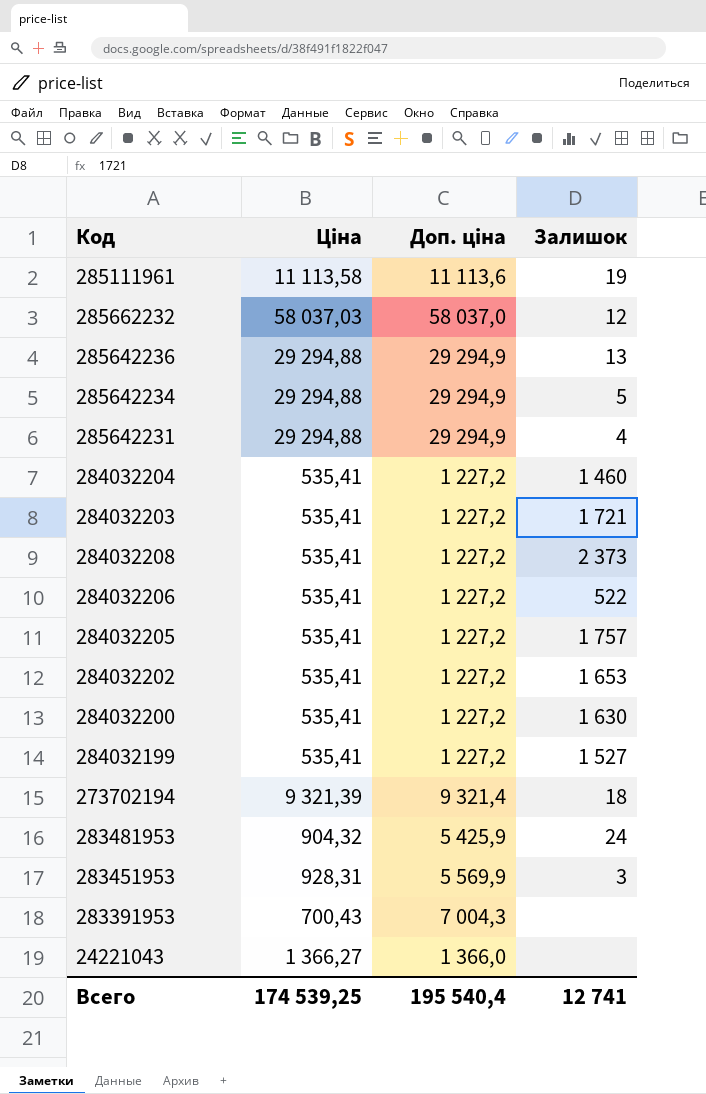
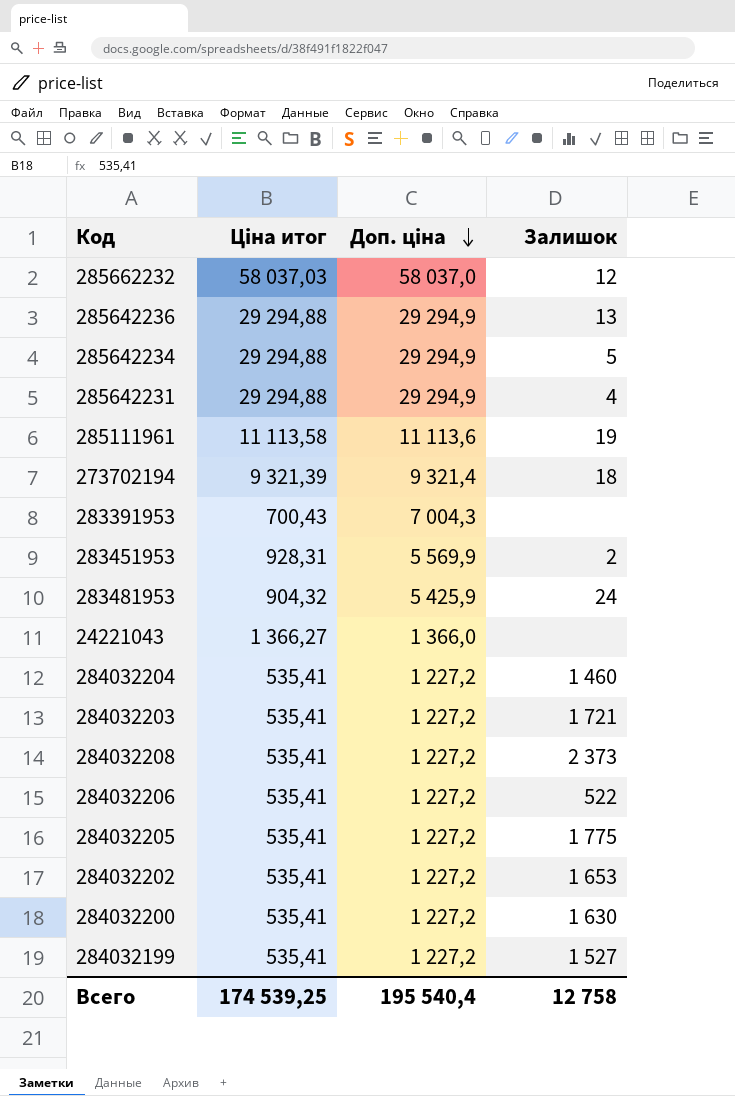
row order: none -> Доп. ціна descending
column name: Ціна -> Ціна итог
283451953 | Залишок: 3 -> 2
284032205 | Залишок: 1 757 -> 1 775
Всего | Залишок: 12 741 -> 12 758

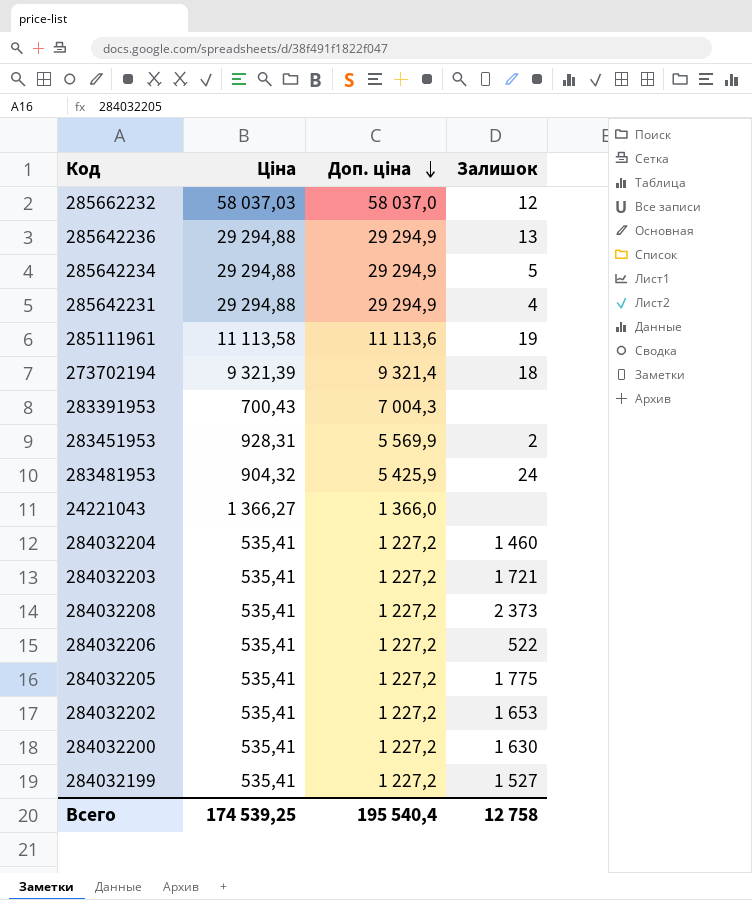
column name: Ціна итог -> Ціна

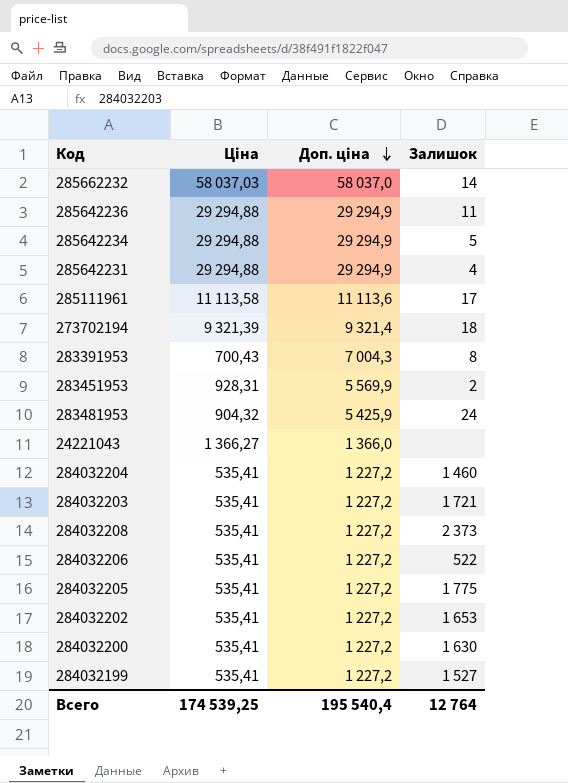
285662232 | Залишок: 12 -> 14
285642236 | Залишок: 13 -> 11
285111961 | Залишок: 19 -> 17
283391953 | Залишок: none -> 8
Всего | Залишок: 12 758 -> 12 764

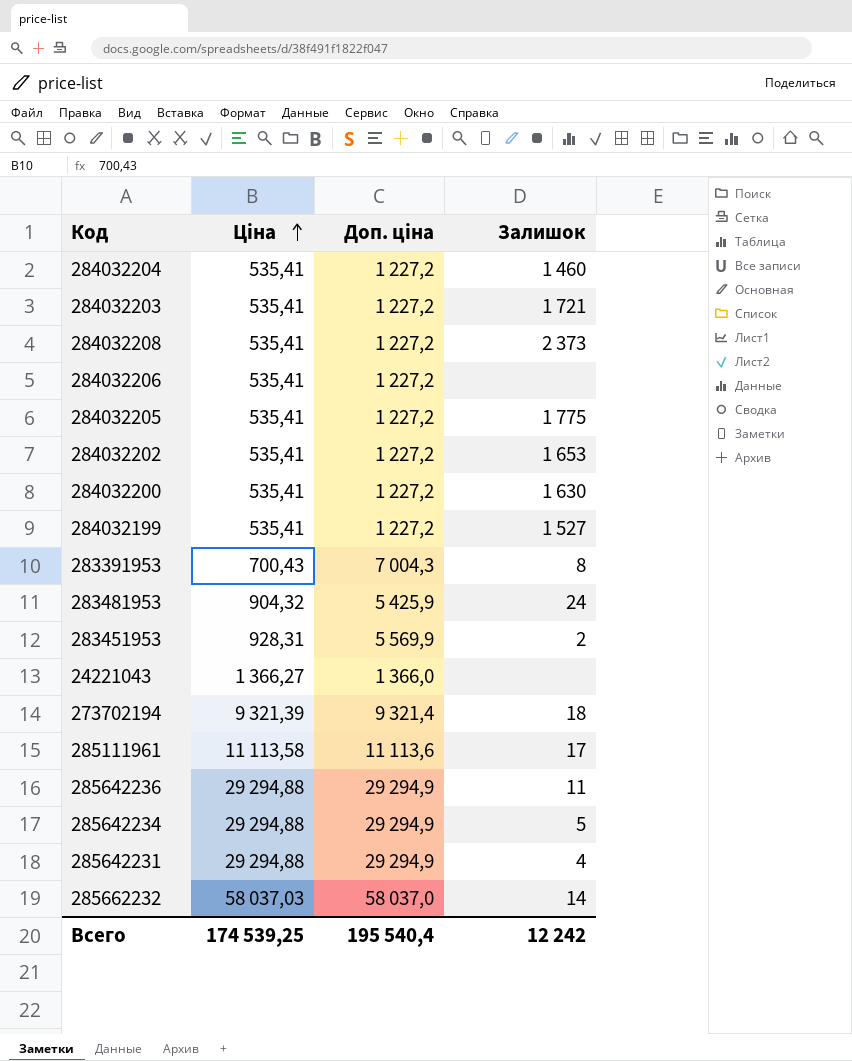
row order: Доп. ціна descending -> Ціна ascending
284032206 | Залишок: 522 -> none
Всего | Залишок: 12 764 -> 12 242

